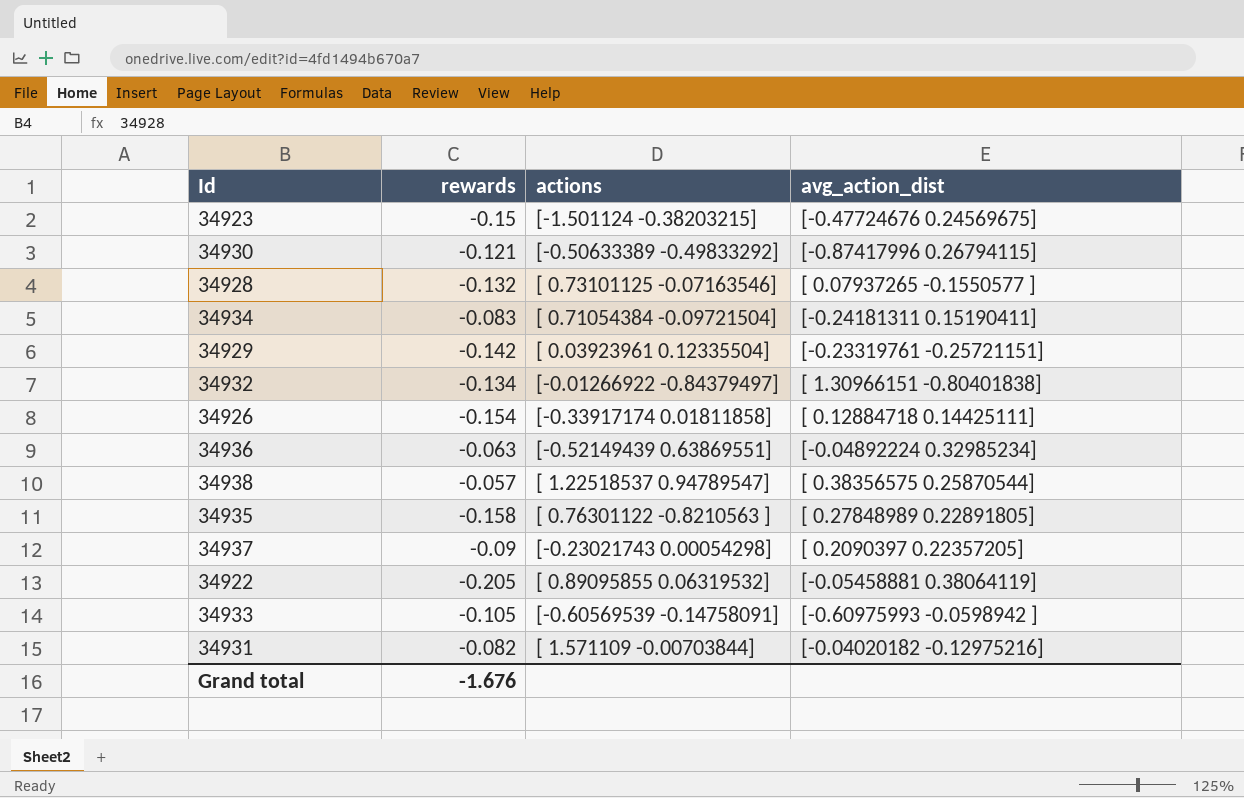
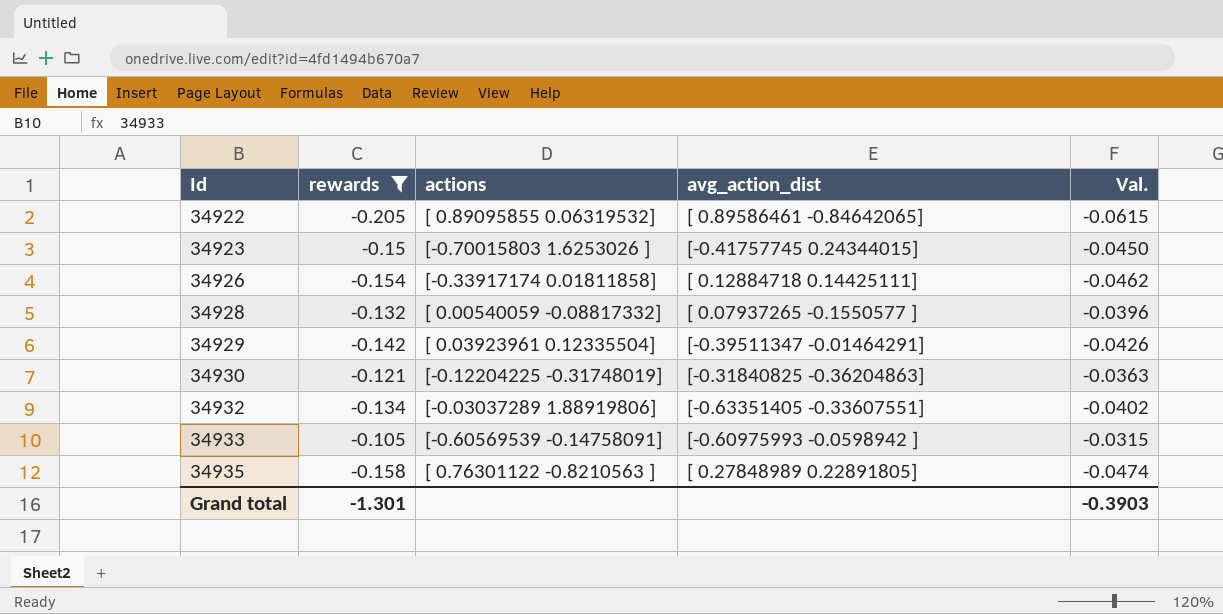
filter: none -> rewards <= -0.105
row order: none -> Id ascending
column Val. | formula: none -> [rewards] * 0.3
34922 | avg_action_dist: [-0.05458881 0.38064119] -> [ 0.89586461 -0.84642065]
34923 | actions: [-1.501124 -0.38203215] -> [-0.70015803 1.6253026 ]
34923 | avg_action_dist: [-0.47724676 0.24569675] -> [-0.41757745 0.24344015]
34928 | actions: [ 0.73101125 -0.07163546] -> [ 0.00540059 -0.08817332]
34929 | avg_action_dist: [-0.23319761 -0.25721151] -> [-0.39511347 -0.01464291]
34930 | actions: [-0.50633389 -0.49833292] -> [-0.12204225 -0.31748019]
34930 | avg_action_dist: [-0.87417996 0.26794115] -> [-0.31840825 -0.36204863]
34932 | actions: [-0.01266922 -0.84379497] -> [-0.03037289 1.88919806]
34932 | avg_action_dist: [ 1.30966151 -0.80401838] -> [-0.63351405 -0.33607551]
Grand total | rewards: -1.676 -> -1.301

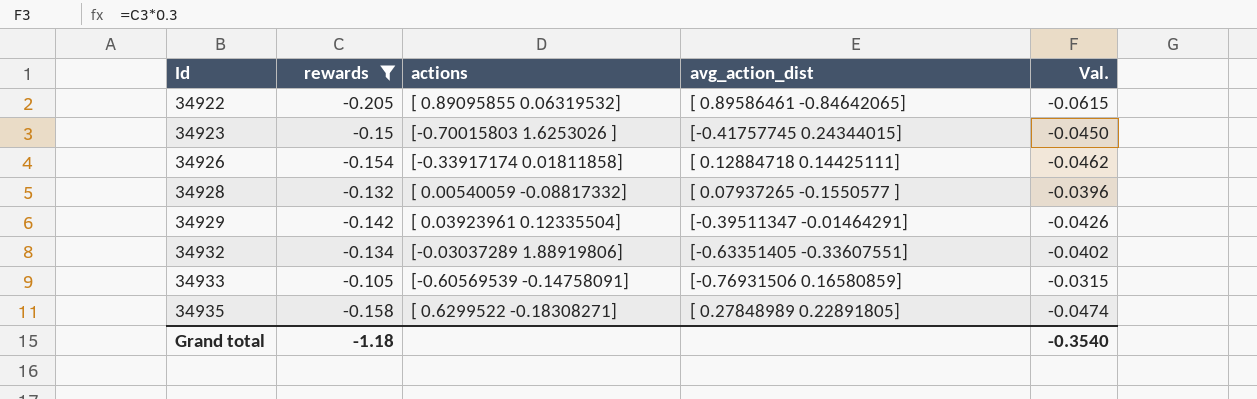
row 34930: -0.121 | [-0.12204225 -0.31748019] | [-0.31840825 -0.36204863] | -0.0363 -> none
34933 | avg_action_dist: [-0.60975993 -0.0598942 ] -> [-0.76931506 0.16580859]
34935 | actions: [ 0.76301122 -0.8210563 ] -> [ 0.6299522 -0.18308271]
Grand total | rewards: -1.301 -> -1.18
Grand total | Val.: -0.3903 -> -0.3540

